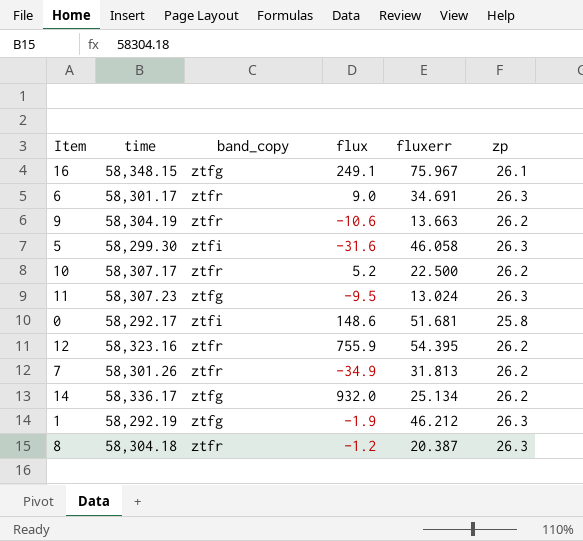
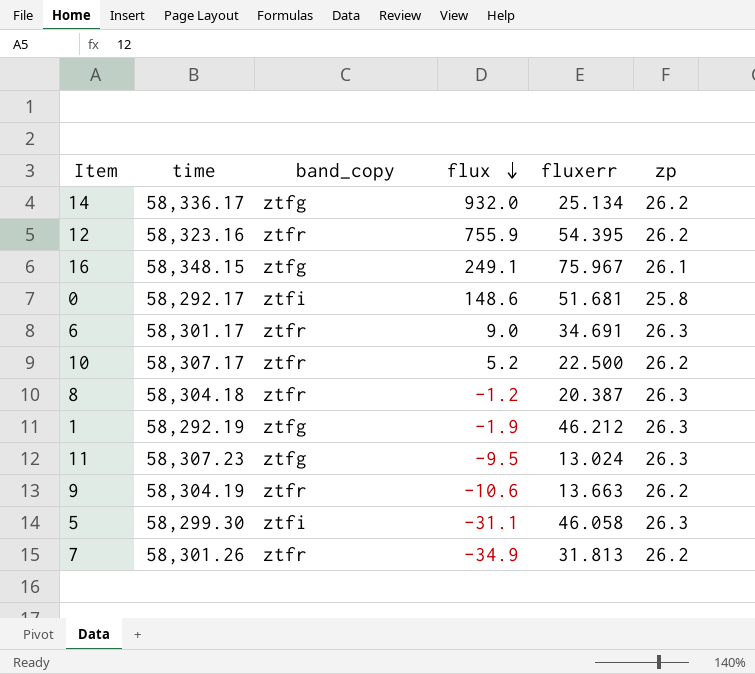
row order: none -> flux descending
5 | flux: -31.6 -> -31.1

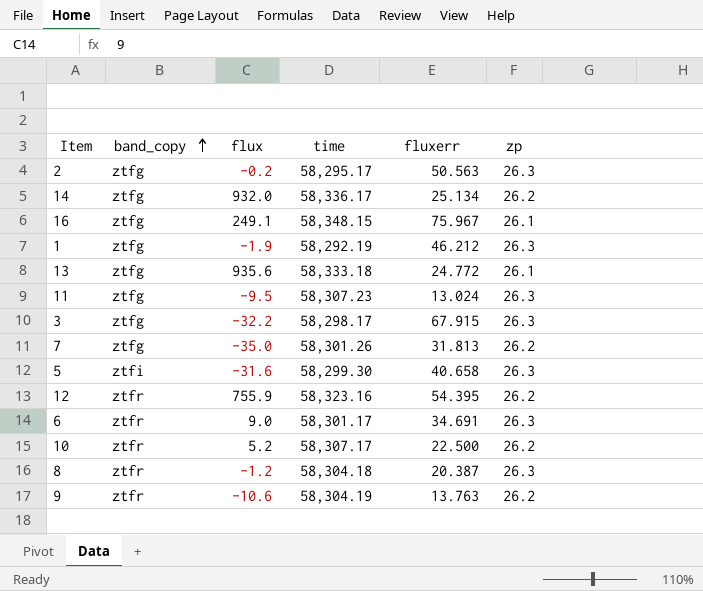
row order: flux descending -> band_copy ascending
column time | position: 2 -> 4
row 0: 58,292.17 | ztfi | 148.6 | 51.681 | 25.8 -> none
row 2: none -> ztfg | -0.2 | 58,295.17 | 50.563 | 26.3
row 13: none -> ztfg | 935.6 | 58,333.18 | 24.772 | 26.1
row 3: none -> ztfg | -32.2 | 58,298.17 | 67.915 | 26.3
7 | band_copy: ztfr -> ztfg
7 | flux: -34.9 -> -35.0
5 | flux: -31.1 -> -31.6
5 | fluxerr: 46.058 -> 40.658
9 | fluxerr: 13.663 -> 13.763

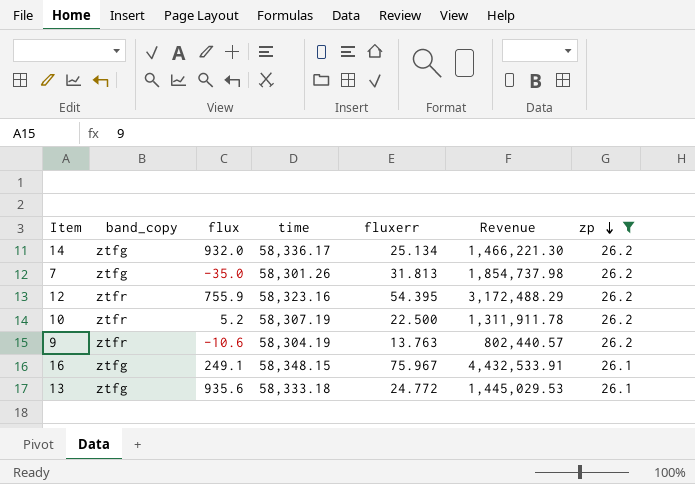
filter: none -> zp != 26.3
row order: band_copy ascending -> zp descending
column Revenue | formula: none -> [time] * [fluxerr]
10 | time: 58,307.17 -> 58,307.19

